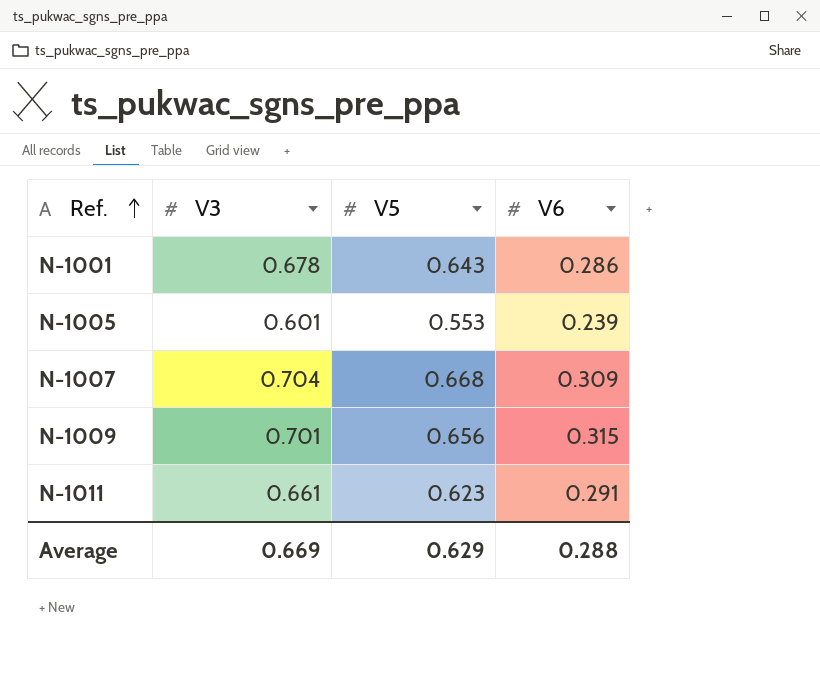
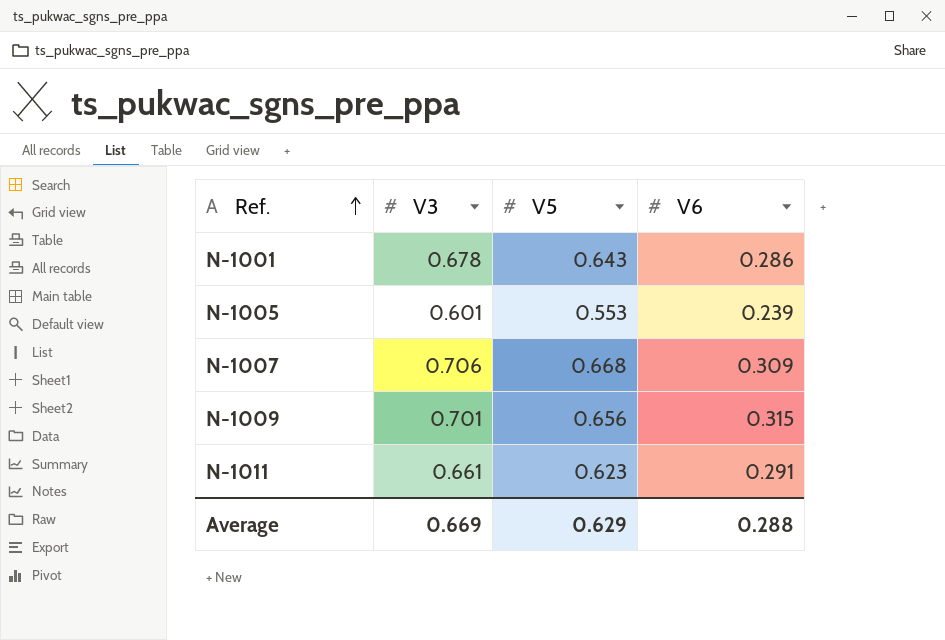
N-1007 | V3: 0.704 -> 0.706

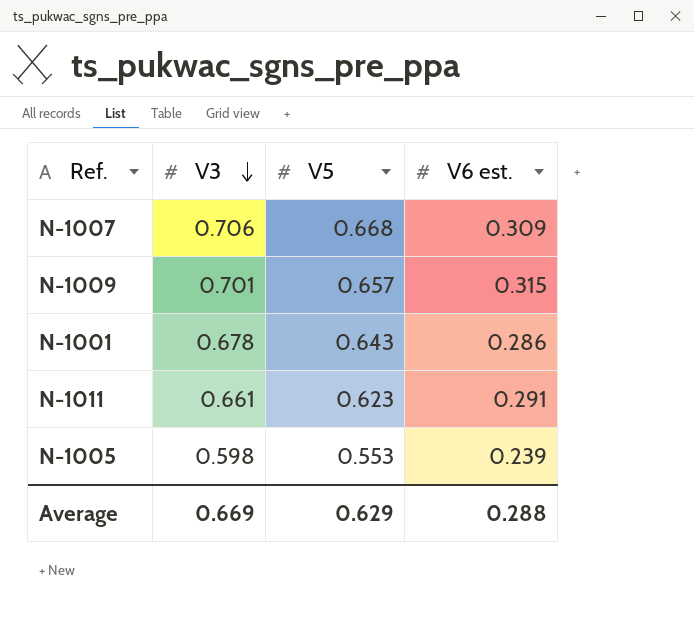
row order: Ref. ascending -> V3 descending
column name: V6 -> V6 est.
N-1009 | V5: 0.656 -> 0.657
N-1005 | V3: 0.601 -> 0.598

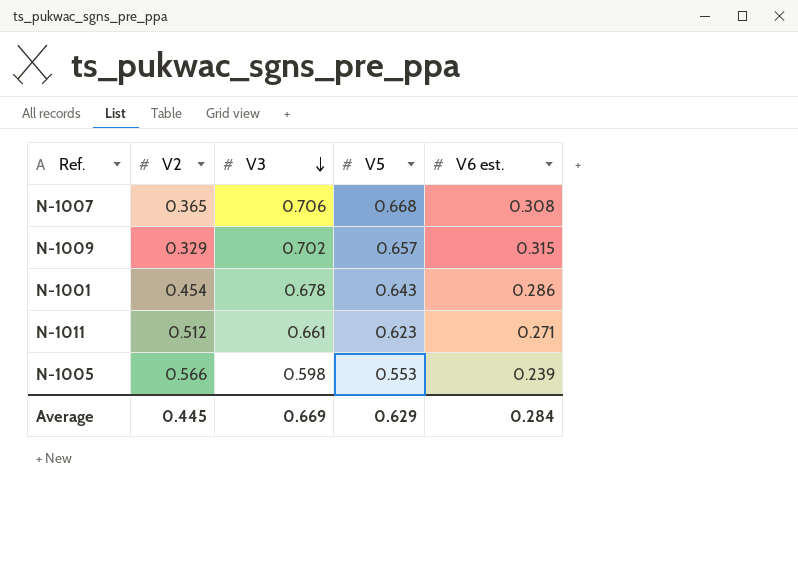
column V2 | position: none -> 2
N-1007 | V6 est.: 0.309 -> 0.308
N-1009 | V3: 0.701 -> 0.702
N-1011 | V6 est.: 0.291 -> 0.271
Average | V6 est.: 0.288 -> 0.284

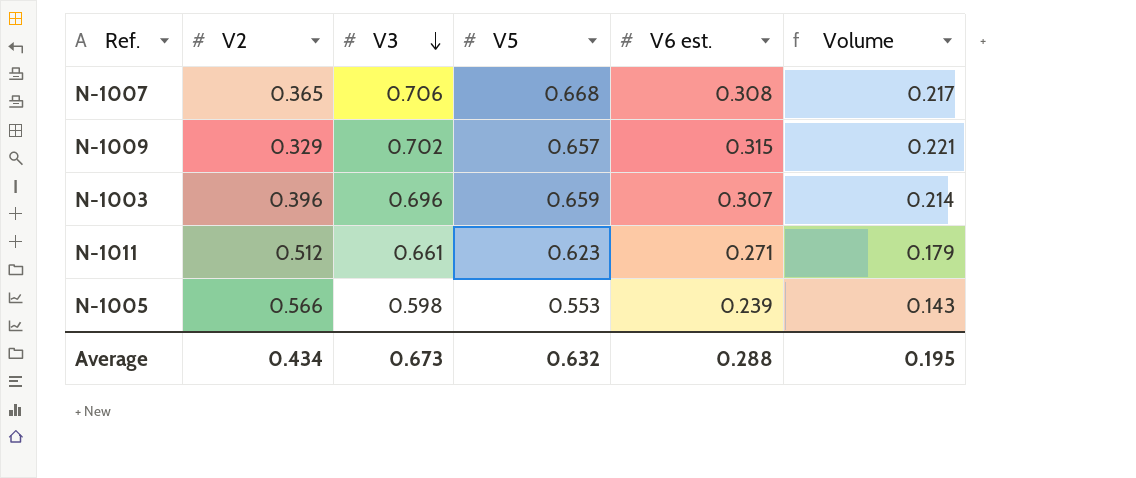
column Volume | formula: none -> [V3] * [V6 est.]
row N-1001: 0.454 | 0.678 | 0.643 | 0.286 -> none
row N-1003: none -> 0.396 | 0.696 | 0.659 | 0.307 | 0.214
Average | V2: 0.445 -> 0.434
Average | V3: 0.669 -> 0.673
Average | V5: 0.629 -> 0.632
Average | V6 est.: 0.284 -> 0.288

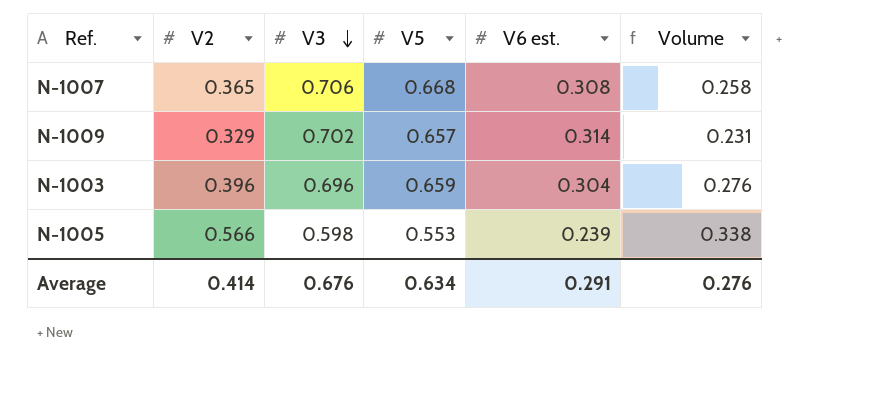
column Volume | formula: [V3] * [V6 est.] -> [V2] * [V3]
row N-1011: 0.512 | 0.661 | 0.623 | 0.271 | 0.179 -> none
N-1009 | V6 est.: 0.315 -> 0.314
N-1003 | V6 est.: 0.307 -> 0.304
Average | V2: 0.434 -> 0.414
Average | V3: 0.673 -> 0.676
Average | V5: 0.632 -> 0.634
Average | V6 est.: 0.288 -> 0.291
Average | Volume: 0.195 -> 0.276

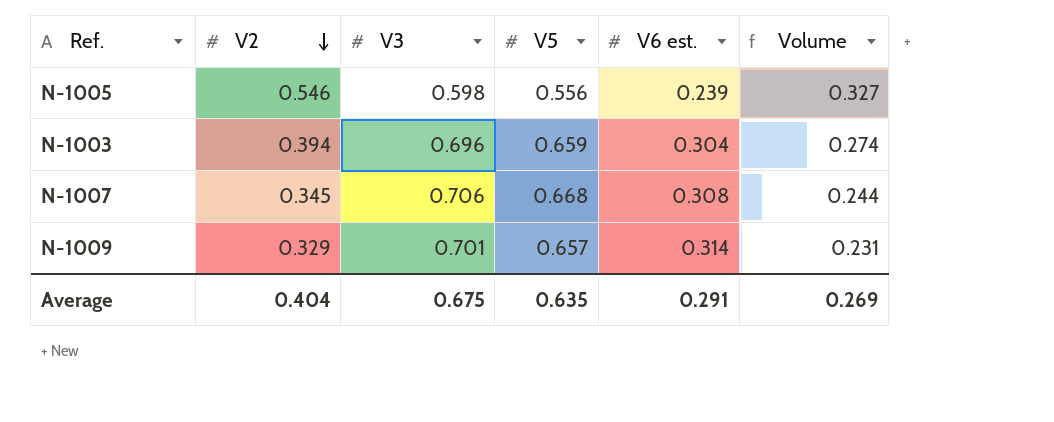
row order: V3 descending -> V2 descending
N-1005 | V2: 0.566 -> 0.546
N-1005 | V5: 0.553 -> 0.556
N-1005 | Volume: 0.338 -> 0.327
N-1003 | V2: 0.396 -> 0.394
N-1003 | Volume: 0.276 -> 0.274
N-1007 | V2: 0.365 -> 0.345
N-1007 | Volume: 0.258 -> 0.244
N-1009 | V3: 0.702 -> 0.701
Average | V2: 0.414 -> 0.404
Average | V3: 0.676 -> 0.675
Average | V5: 0.634 -> 0.635
Average | Volume: 0.276 -> 0.269

